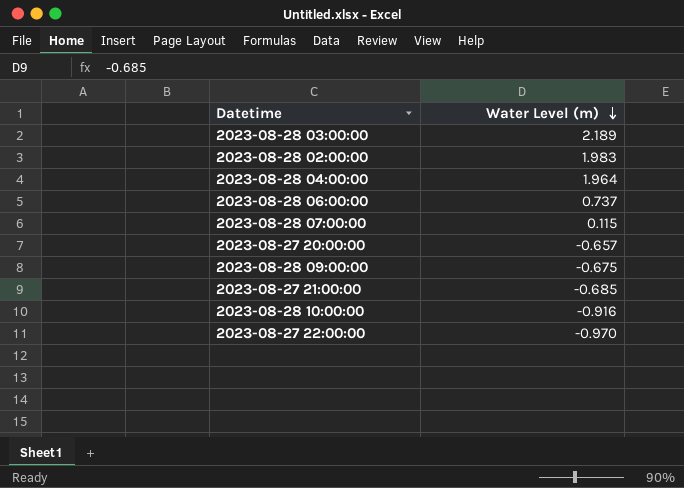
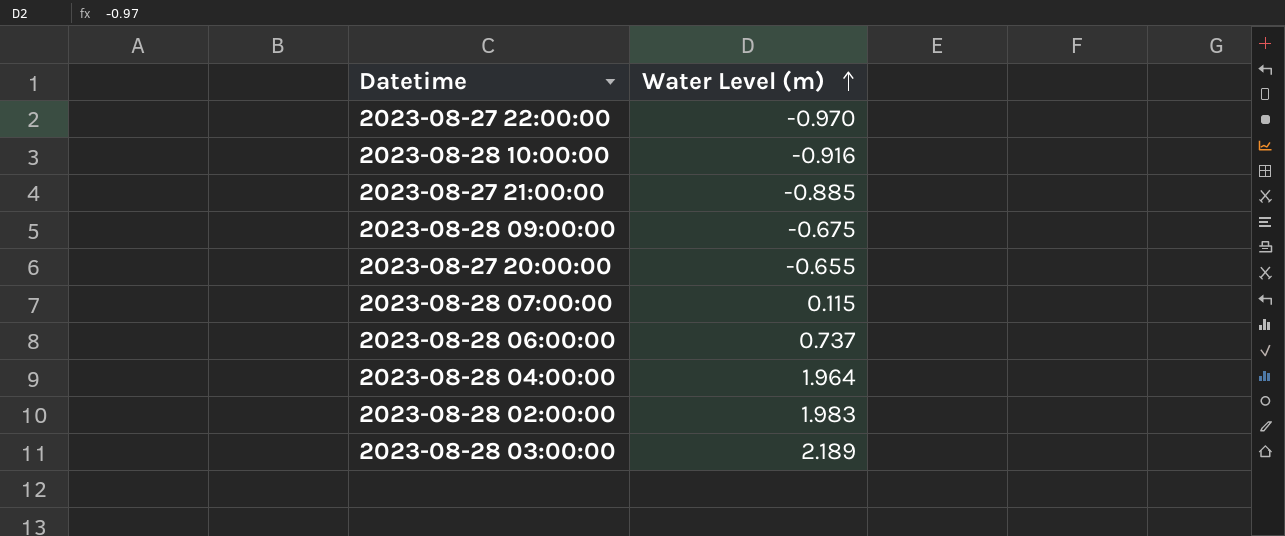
row order: Water Level (m) descending -> Water Level (m) ascending
2023-08-27 21:00:00 | Water Level (m): -0.685 -> -0.885
2023-08-27 20:00:00 | Water Level (m): -0.657 -> -0.655

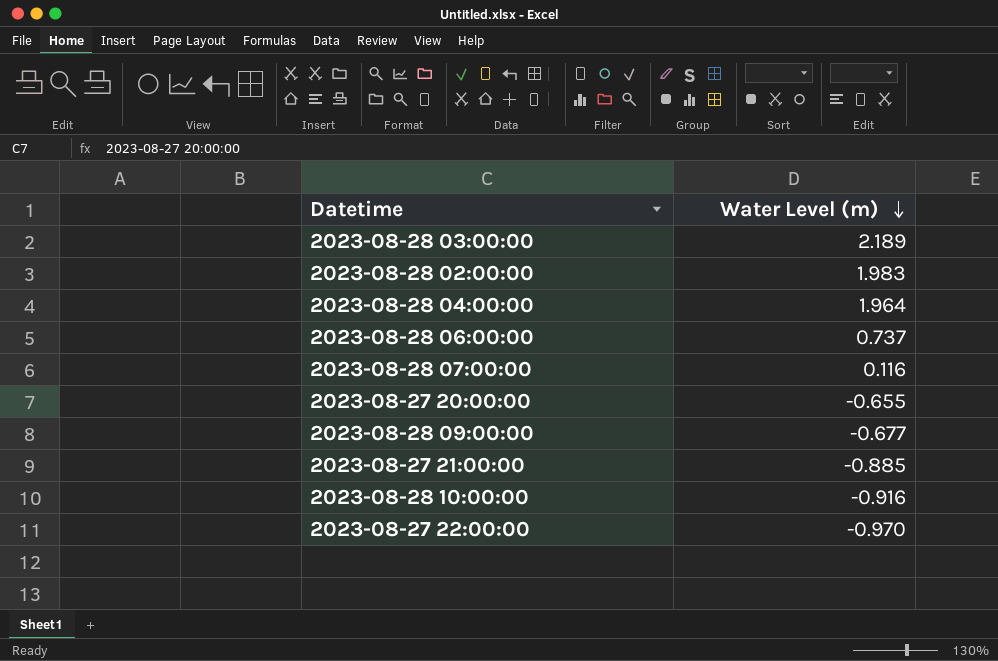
row order: Water Level (m) ascending -> Water Level (m) descending
2023-08-28 07:00:00 | Water Level (m): 0.115 -> 0.116
2023-08-28 09:00:00 | Water Level (m): -0.675 -> -0.677

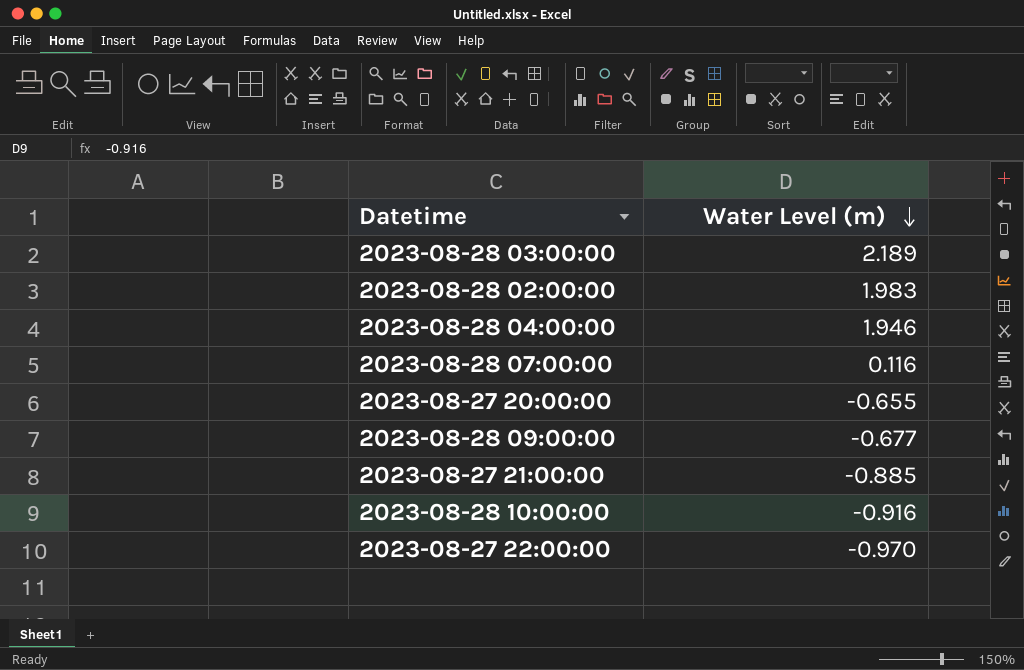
row 2023-08-28 06:00:00: 0.737 -> none
2023-08-28 04:00:00 | Water Level (m): 1.964 -> 1.946

